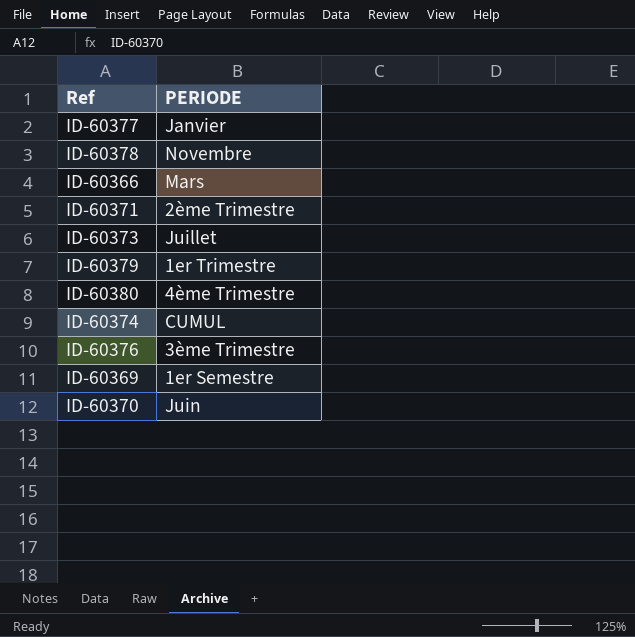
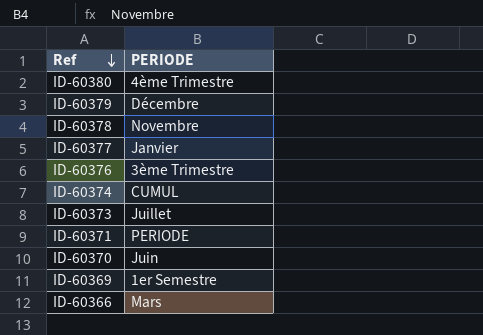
row order: none -> Ref descending
ID-60379 | PERIODE: 1er Trimestre -> Décembre
ID-60371 | PERIODE: 2ème Trimestre -> PERIODE

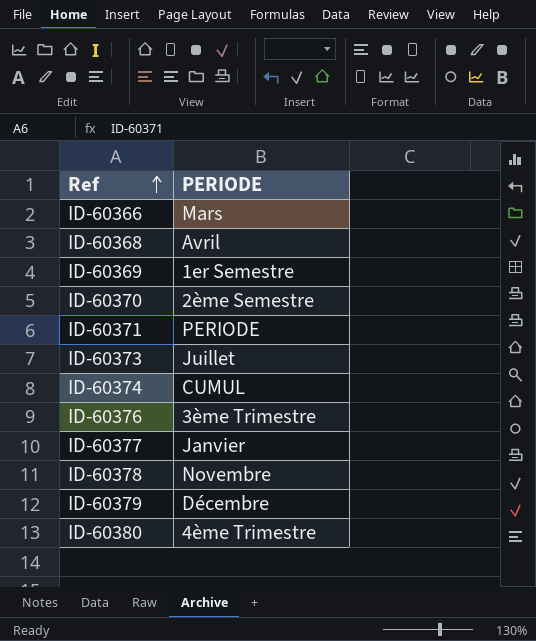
row order: Ref descending -> Ref ascending
row ID-60368: none -> Avril
ID-60370 | PERIODE: Juin -> 2ème Semestre

